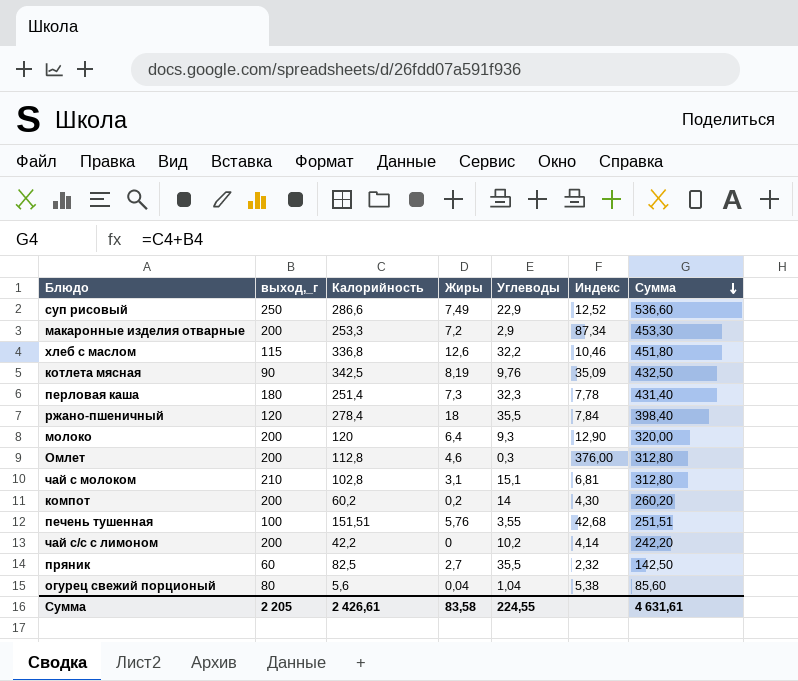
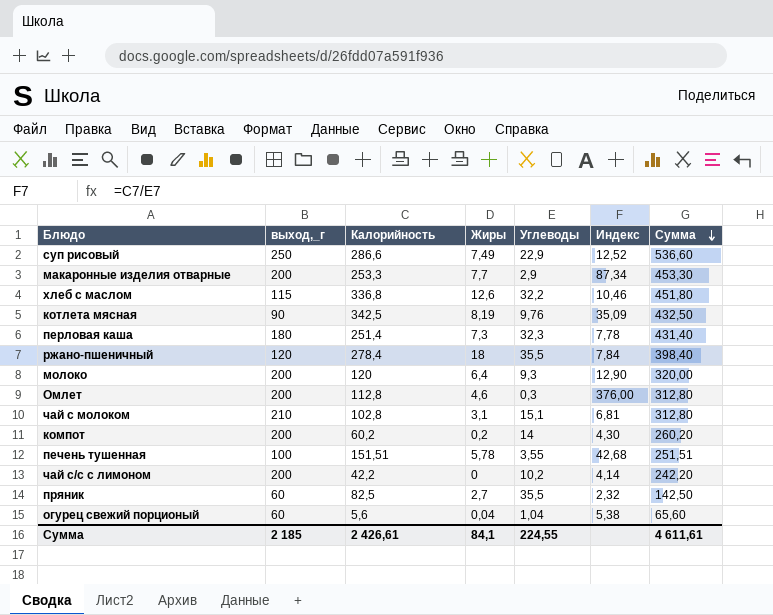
макаронные изделия отварные | Жиры: 7,2 -> 7,7
печень тушенная | Жиры: 5,76 -> 5,78
огурец свежий порционый | выход,_г: 80 -> 60
огурец свежий порционый | Сумма: 85,60 -> 65,60
Сумма | выход,_г: 2 205 -> 2 185
Сумма | Жиры: 83,58 -> 84,1
Сумма | Сумма: 4 631,61 -> 4 611,61

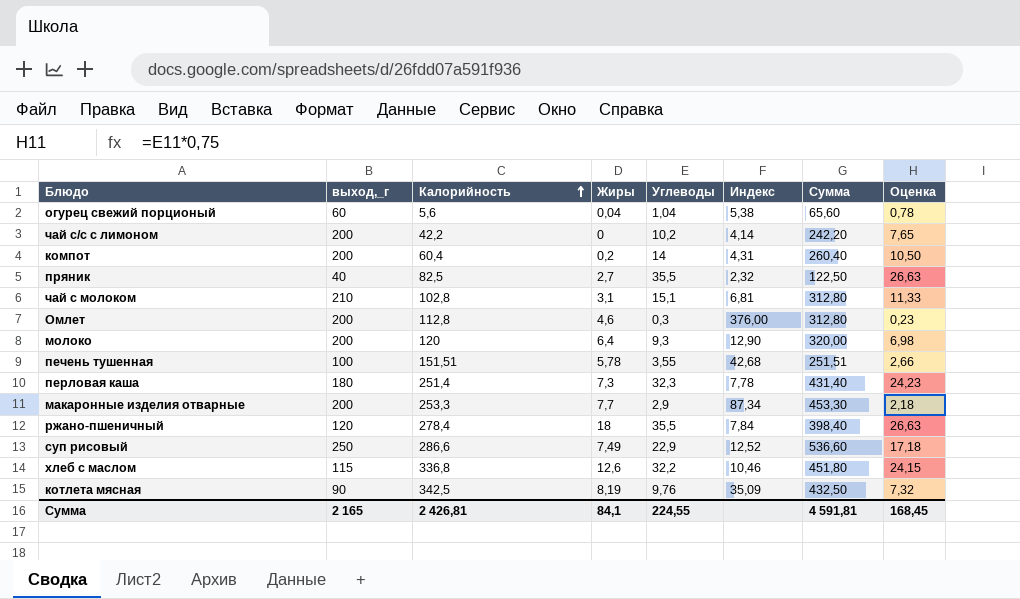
row order: Сумма descending -> Калорийность ascending
column Оценка | formula: none -> [Углеводы] * 0,75
компот | Калорийность: 60,2 -> 60,4
компот | Индекс: 4,30 -> 4,31
компот | Сумма: 260,20 -> 260,40
пряник | выход,_г: 60 -> 40
пряник | Сумма: 142,50 -> 122,50
Сумма | выход,_г: 2 185 -> 2 165
Сумма | Калорийность: 2 426,61 -> 2 426,81
Сумма | Сумма: 4 611,61 -> 4 591,81

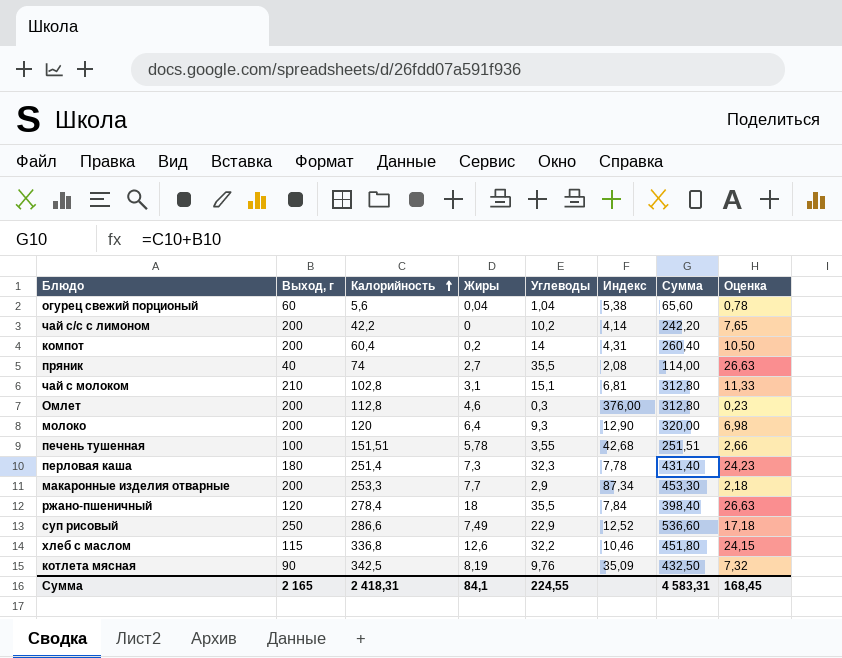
column name: выход,_г -> Выход, г
пряник | Калорийность: 82,5 -> 74
пряник | Индекс: 2,32 -> 2,08
пряник | Сумма: 122,50 -> 114,00
Сумма | Калорийность: 2 426,81 -> 2 418,31
Сумма | Сумма: 4 591,81 -> 4 583,31

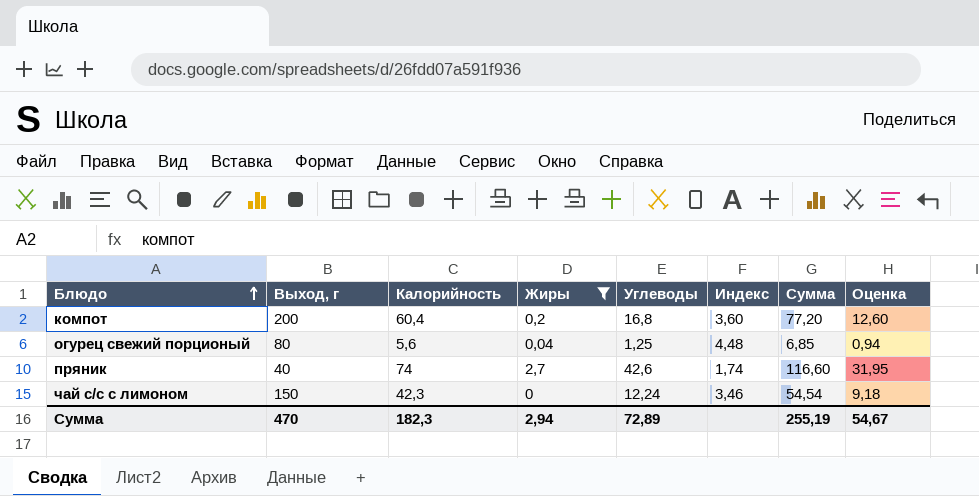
filter: none -> Жиры <= 2,7
row order: Калорийность ascending -> Блюдо ascending
column Сумма | formula: [Выход, г] + [Калорийность] -> [Калорийность] + [Углеводы]
компот | Углеводы: 14 -> 16,8
компот | Индекс: 4,31 -> 3,60
компот | Оценка: 10,50 -> 12,60
огурец свежий порционый | Выход, г: 60 -> 80
огурец свежий порционый | Углеводы: 1,04 -> 1,25
огурец свежий порционый | Индекс: 5,38 -> 4,48
огурец свежий порционый | Оценка: 0,78 -> 0,94
пряник | Углеводы: 35,5 -> 42,6
пряник | Индекс: 2,08 -> 1,74
пряник | Оценка: 26,63 -> 31,95
чай с/с с лимоном | Выход, г: 200 -> 150
чай с/с с лимоном | Калорийность: 42,2 -> 42,3
чай с/с с лимоном | Углеводы: 10,2 -> 12,24
чай с/с с лимоном | Индекс: 4,14 -> 3,46
чай с/с с лимоном | Оценка: 7,65 -> 9,18
Сумма | Выход, г: 2 165 -> 470
Сумма | Калорийность: 2 418,31 -> 182,3
Сумма | Жиры: 84,1 -> 2,94
Сумма | Углеводы: 224,55 -> 72,89
Сумма | Сумма: 4 583,31 -> 255,19
Сумма | Оценка: 168,45 -> 54,67

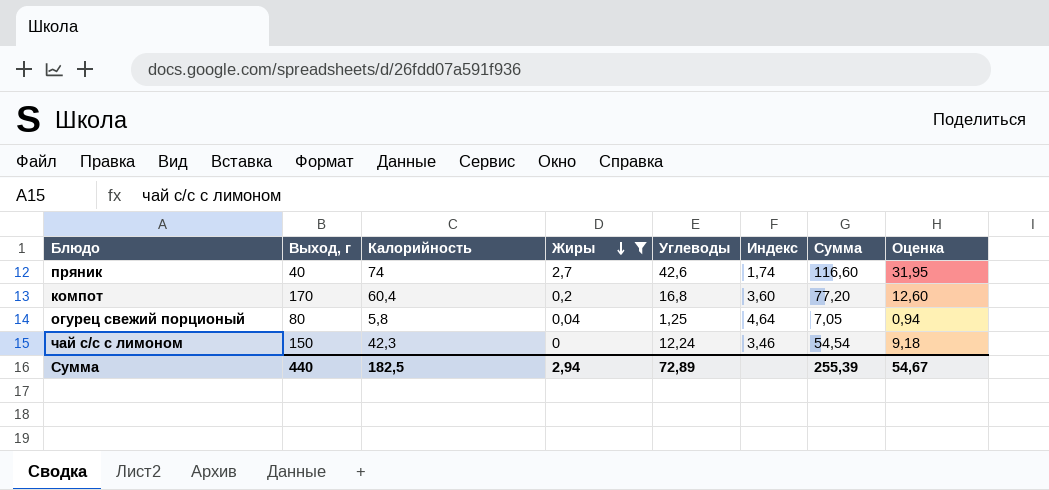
row order: Блюдо ascending -> Жиры descending
компот | Выход, г: 200 -> 170
огурец свежий порционый | Калорийность: 5,6 -> 5,8
огурец свежий порционый | Индекс: 4,48 -> 4,64
огурец свежий порционый | Сумма: 6,85 -> 7,05
Сумма | Выход, г: 470 -> 440
Сумма | Калорийность: 182,3 -> 182,5
Сумма | Сумма: 255,19 -> 255,39

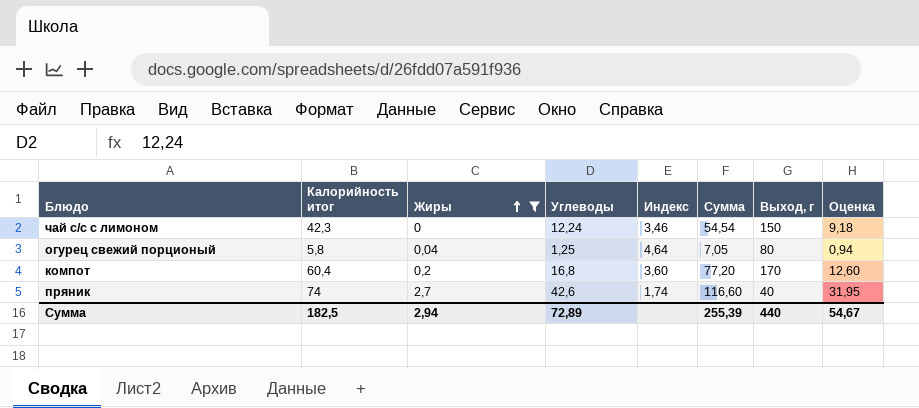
row order: Жиры descending -> Жиры ascending
column name: Калорийность -> Калорийность итог
column Выход, г | position: 2 -> 7

